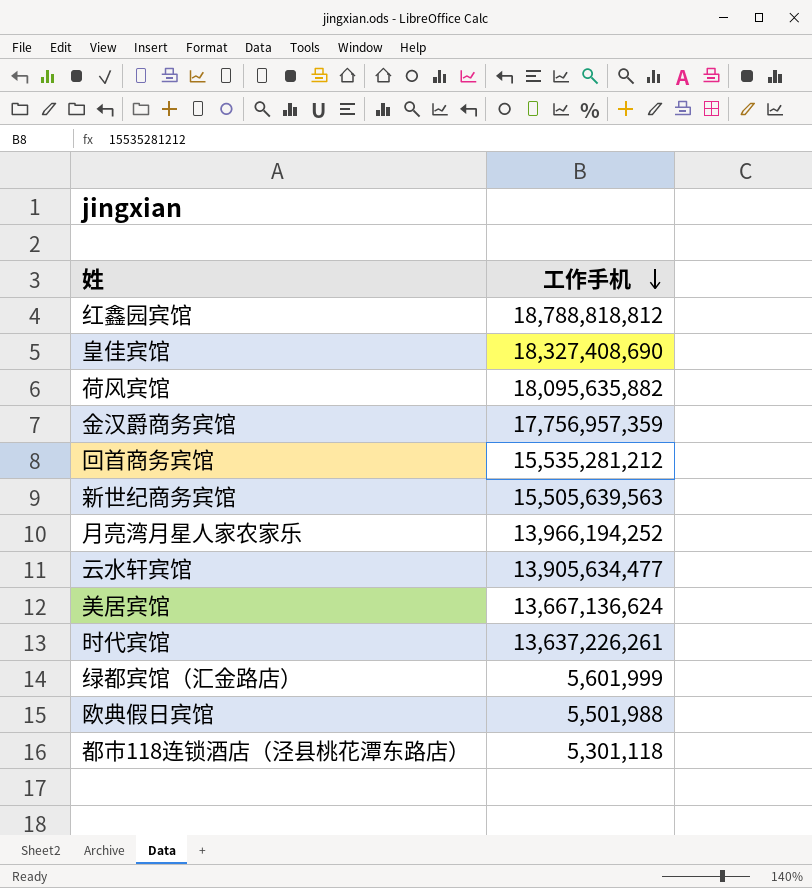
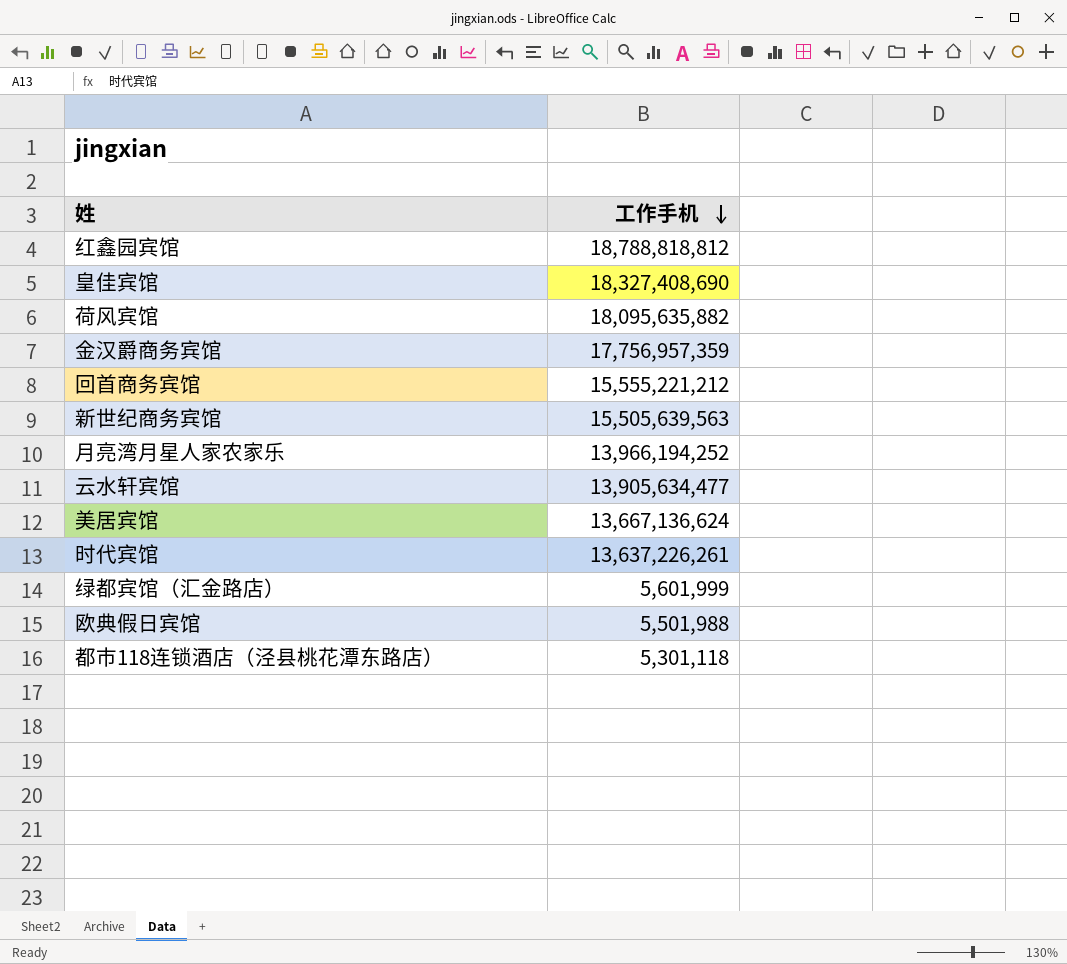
回首商务宾馆 | 工作手机: 15,535,281,212 -> 15,555,221,212

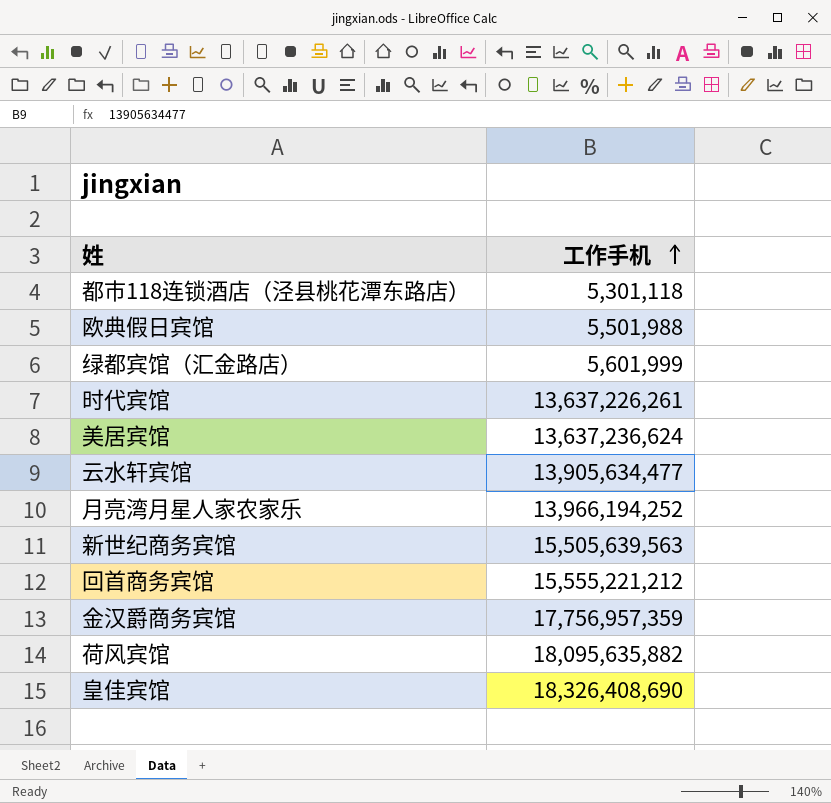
row order: 工作手机 descending -> 工作手机 ascending
row 红鑫园宾馆: 18,788,818,812 -> none
美居宾馆 | 工作手机: 13,667,136,624 -> 13,637,236,624
皇佳宾馆 | 工作手机: 18,327,408,690 -> 18,326,408,690

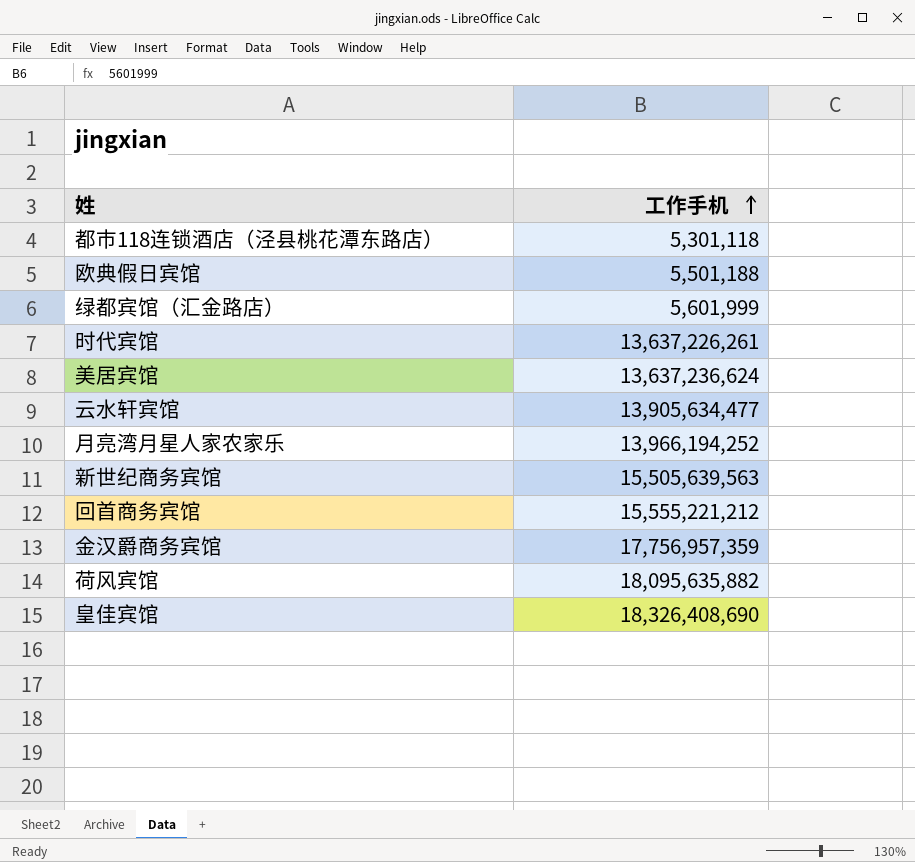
欧典假日宾馆 | 工作手机: 5,501,988 -> 5,501,188

